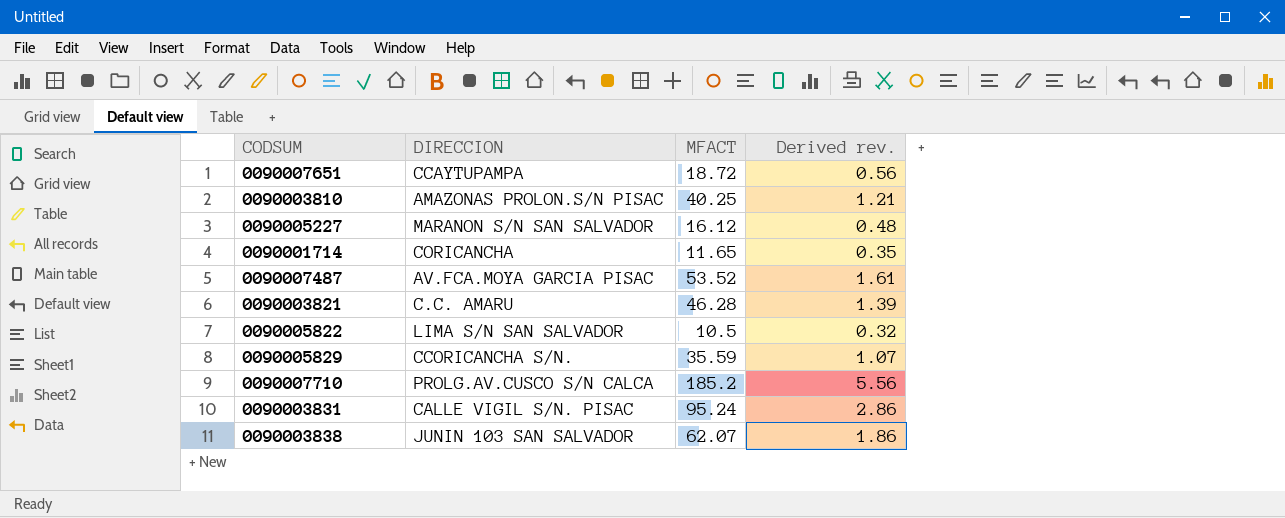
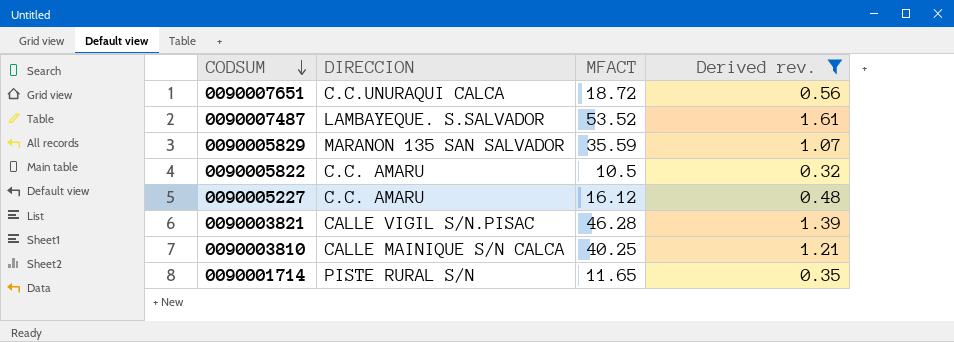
filter: none -> Derived rev. <= 1.61
row order: none -> CODSUM descending
0090007651 | DIRECCION: CCAYTUPAMPA -> C.C.UNURAQUI CALCA
0090007487 | DIRECCION: AV.FCA.MOYA GARCIA PISAC -> LAMBAYEQUE. S.SALVADOR
0090005829 | DIRECCION: CCORICANCHA S/N. -> MARANON 135 SAN SALVADOR
0090005822 | DIRECCION: LIMA S/N SAN SALVADOR -> C.C. AMARU
0090005227 | DIRECCION: MARANON S/N SAN SALVADOR -> C.C. AMARU
0090003821 | DIRECCION: C.C. AMARU -> CALLE VIGIL S/N.PISAC
0090003810 | DIRECCION: AMAZONAS PROLON.S/N PISAC -> CALLE MAINIQUE S/N CALCA
0090001714 | DIRECCION: CORICANCHA -> PISTE RURAL S/N

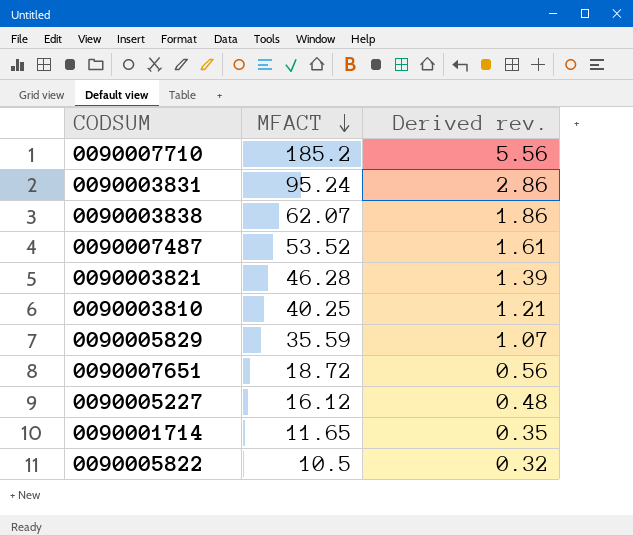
filter: Derived rev. <= 1.61 -> none
row order: CODSUM descending -> MFACT descending
column DIRECCION | position: 2 -> none

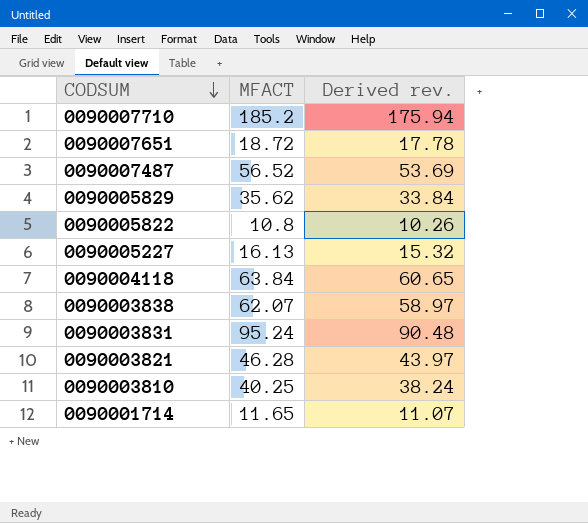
row order: MFACT descending -> CODSUM descending
column Derived rev. | formula: [MFACT] * 0.03 -> [MFACT] * 0.95
0090007487 | MFACT: 53.52 -> 56.52
0090005829 | MFACT: 35.59 -> 35.62
0090005822 | MFACT: 10.5 -> 10.8
0090005227 | MFACT: 16.12 -> 16.13
row 0090004118: none -> 63.84 | 60.65

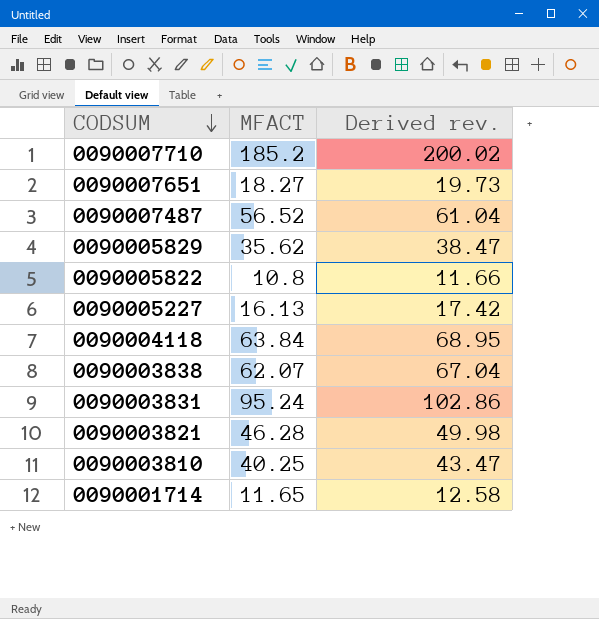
column Derived rev. | formula: [MFACT] * 0.95 -> [MFACT] * 1.08
0090007651 | MFACT: 18.72 -> 18.27

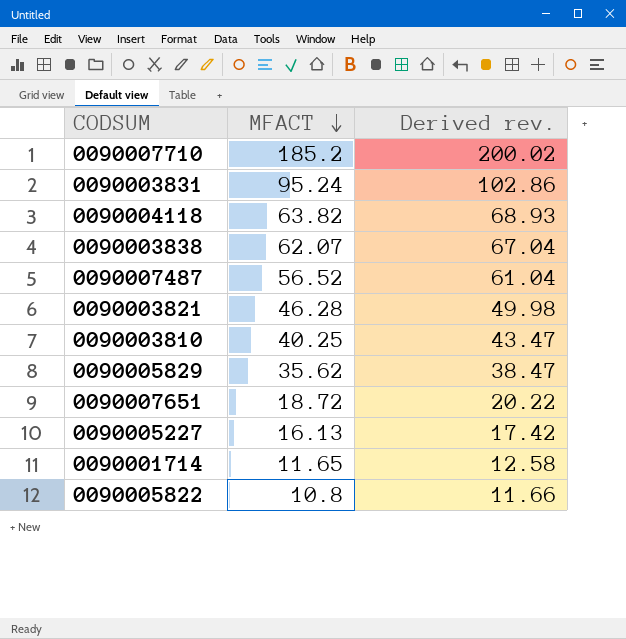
row order: CODSUM descending -> MFACT descending
0090004118 | MFACT: 63.84 -> 63.82
0090004118 | Derived rev.: 68.95 -> 68.93
0090007651 | MFACT: 18.27 -> 18.72
0090007651 | Derived rev.: 19.73 -> 20.22

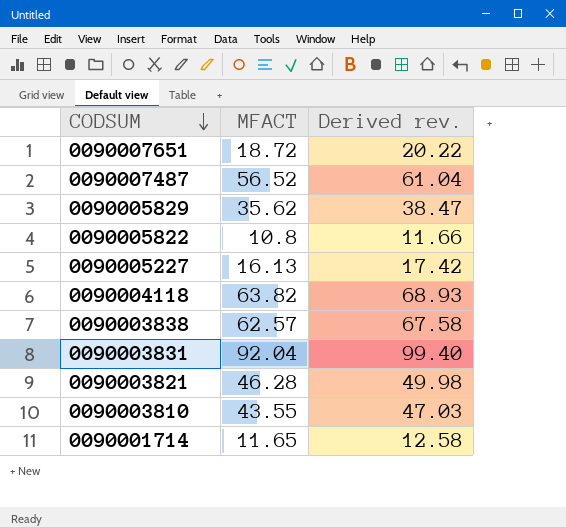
row order: MFACT descending -> CODSUM descending
row 0090007710: 185.2 | 200.02 -> none
0090003838 | MFACT: 62.07 -> 62.57
0090003838 | Derived rev.: 67.04 -> 67.58
0090003831 | MFACT: 95.24 -> 92.04
0090003831 | Derived rev.: 102.86 -> 99.40
0090003810 | MFACT: 40.25 -> 43.55
0090003810 | Derived rev.: 43.47 -> 47.03

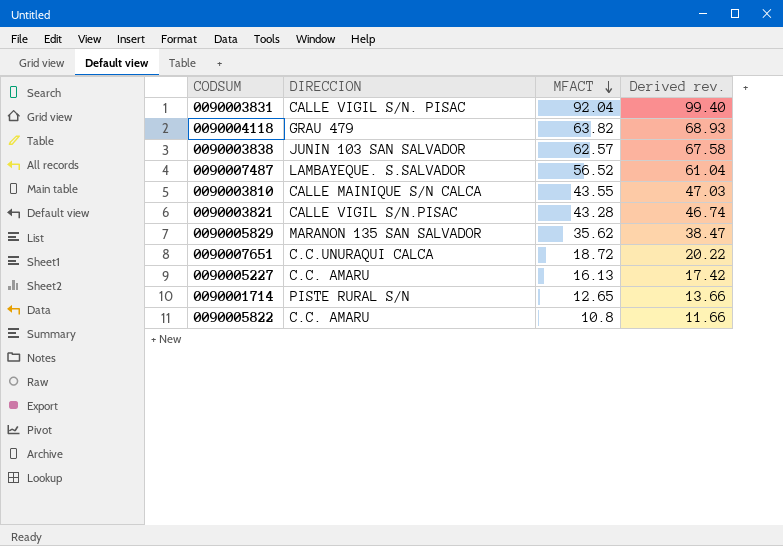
row order: CODSUM descending -> MFACT descending
column DIRECCION | position: none -> 2
0090003821 | MFACT: 46.28 -> 43.28
0090003821 | Derived rev.: 49.98 -> 46.74
0090001714 | MFACT: 11.65 -> 12.65
0090001714 | Derived rev.: 12.58 -> 13.66

